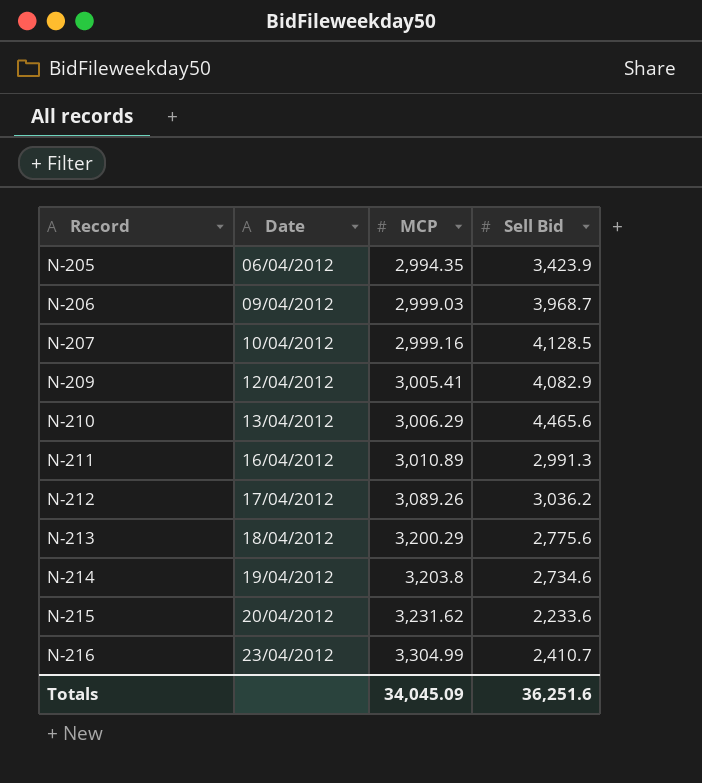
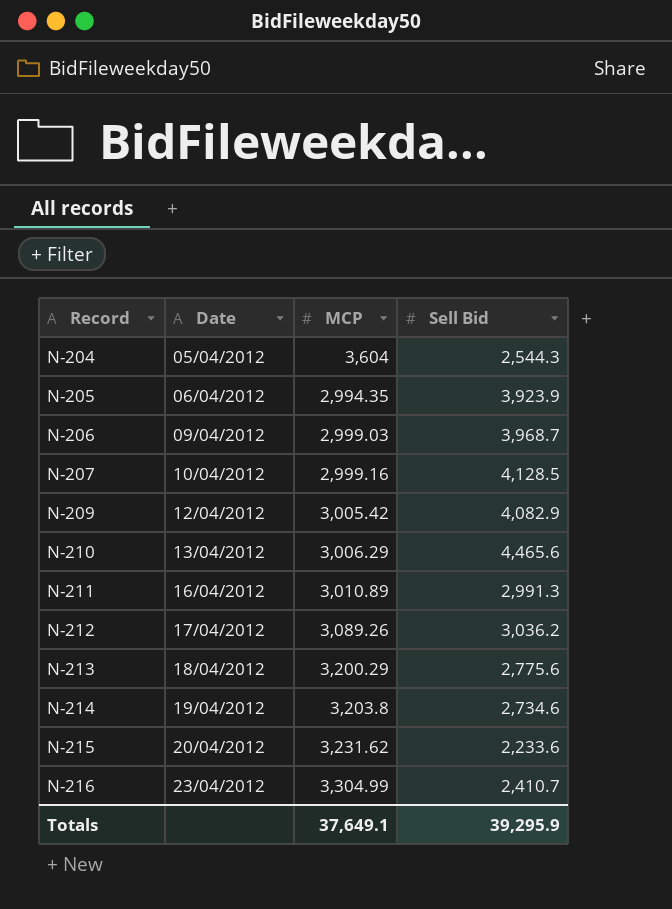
row N-204: none -> 05/04/2012 | 3,604 | 2,544.3
N-205 | Sell Bid: 3,423.9 -> 3,923.9
N-209 | MCP: 3,005.41 -> 3,005.42
Totals | MCP: 34,045.09 -> 37,649.1
Totals | Sell Bid: 36,251.6 -> 39,295.9

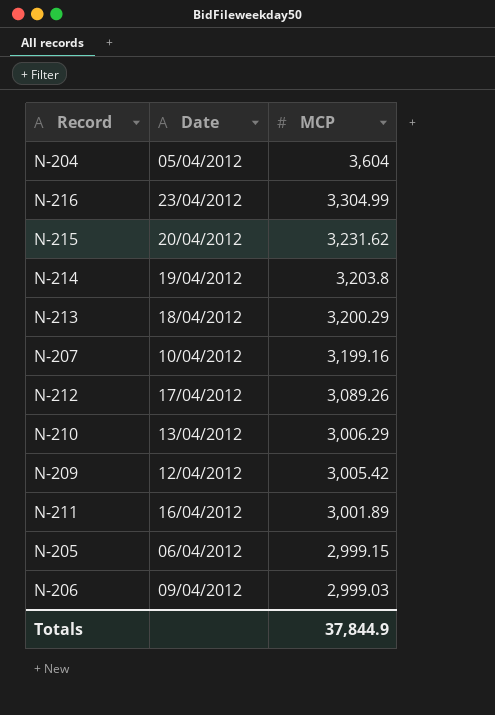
row order: Record ascending -> MCP descending
column Sell Bid | position: 4 -> none
N-207 | MCP: 2,999.16 -> 3,199.16
N-211 | MCP: 3,010.89 -> 3,001.89
N-205 | MCP: 2,994.35 -> 2,999.15
Totals | MCP: 37,649.1 -> 37,844.9

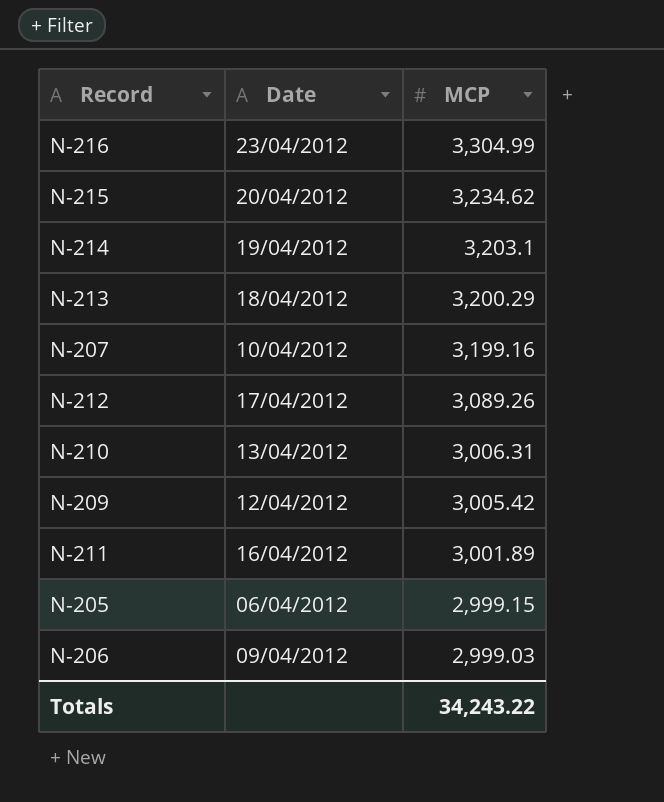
row N-204: 05/04/2012 | 3,604 -> none
N-215 | MCP: 3,231.62 -> 3,234.62
N-214 | MCP: 3,203.8 -> 3,203.1
N-210 | MCP: 3,006.29 -> 3,006.31
Totals | MCP: 37,844.9 -> 34,243.22

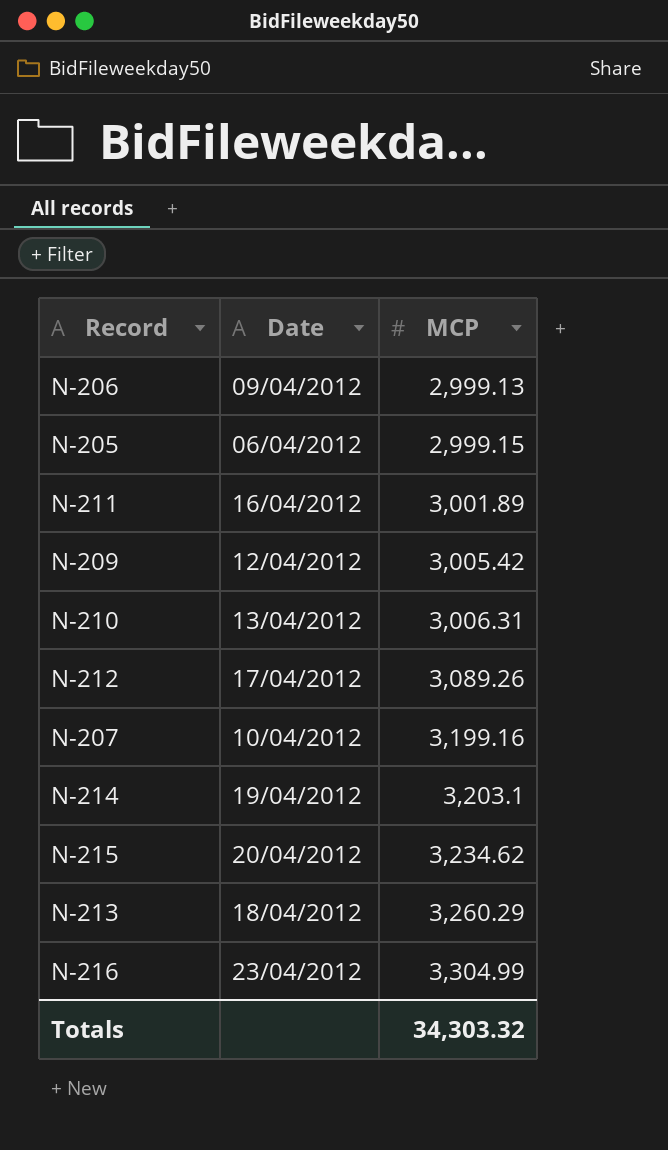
row order: MCP descending -> MCP ascending
N-206 | MCP: 2,999.03 -> 2,999.13
N-213 | MCP: 3,200.29 -> 3,260.29
Totals | MCP: 34,243.22 -> 34,303.32

